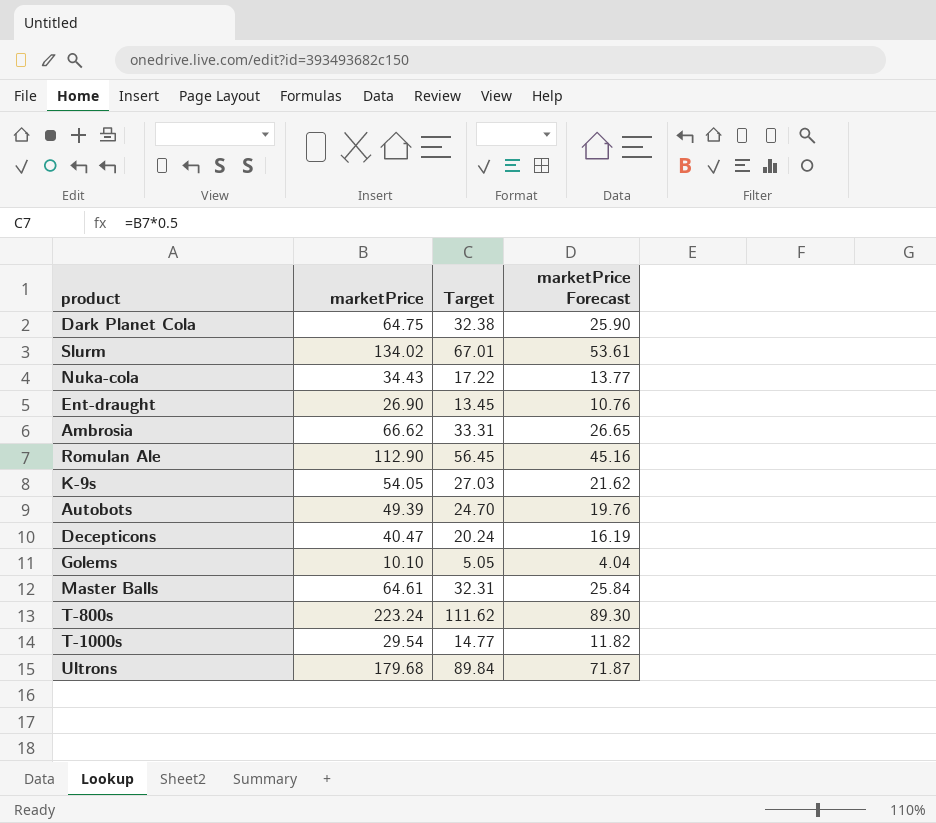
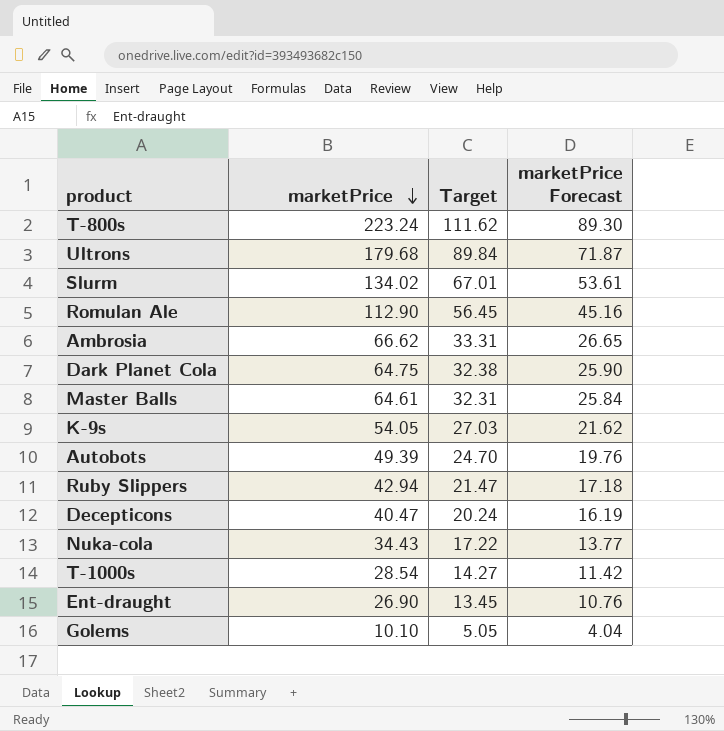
row order: none -> marketPrice descending
row Ruby Slippers: none -> 42.94 | 21.47 | 17.18
T-1000s | marketPrice: 29.54 -> 28.54
T-1000s | Target: 14.77 -> 14.27
T-1000s | marketPrice Forecast: 11.82 -> 11.42

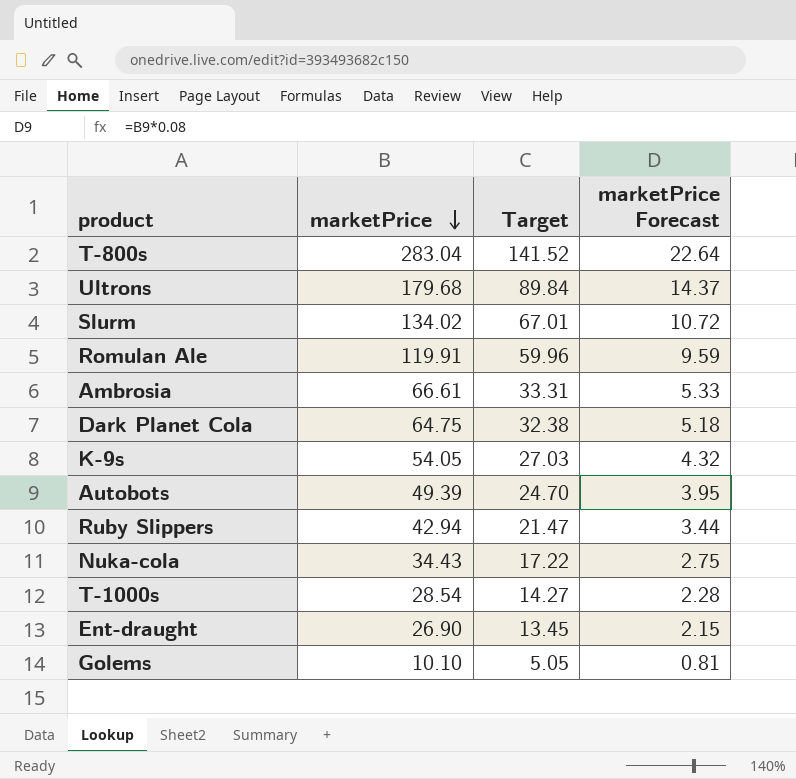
column marketPrice Forecast | formula: [marketPrice] * 0.4 -> [marketPrice] * 0.08
row Master Balls: 64.61 | 32.31 | 25.84 -> none
row Decepticons: 40.47 | 20.24 | 16.19 -> none
T-800s | marketPrice: 223.24 -> 283.04
T-800s | Target: 111.62 -> 141.52
Romulan Ale | marketPrice: 112.90 -> 119.91
Romulan Ale | Target: 56.45 -> 59.96
Ambrosia | marketPrice: 66.62 -> 66.61

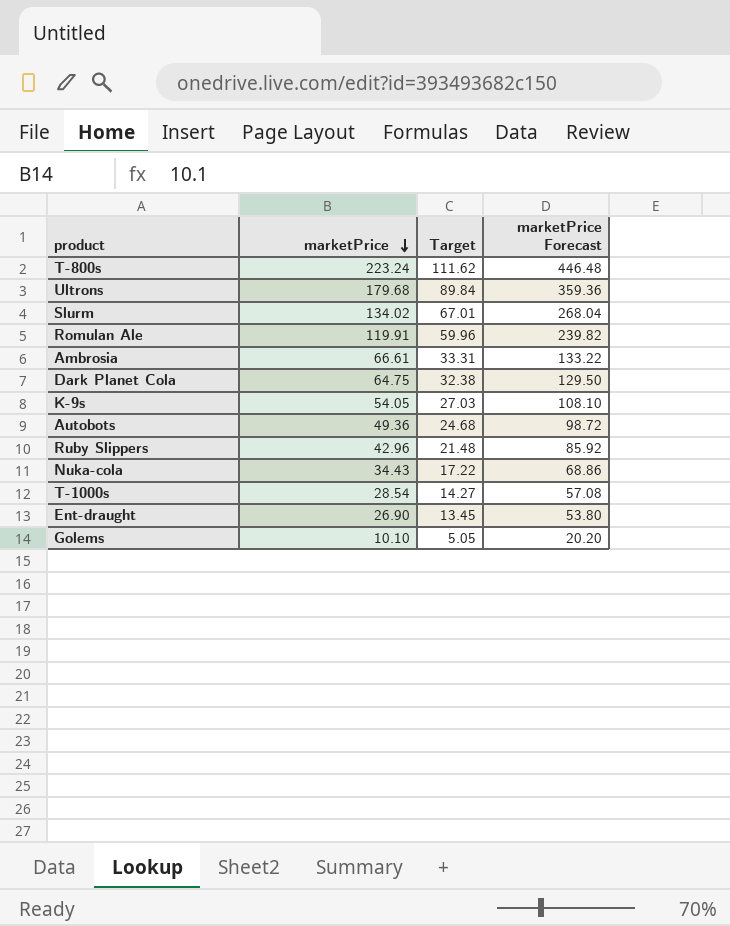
column marketPrice Forecast | formula: [marketPrice] * 0.08 -> [marketPrice] * 2
T-800s | marketPrice: 283.04 -> 223.24
T-800s | Target: 141.52 -> 111.62
Autobots | marketPrice: 49.39 -> 49.36
Autobots | Target: 24.70 -> 24.68
Ruby Slippers | marketPrice: 42.94 -> 42.96
Ruby Slippers | Target: 21.47 -> 21.48

